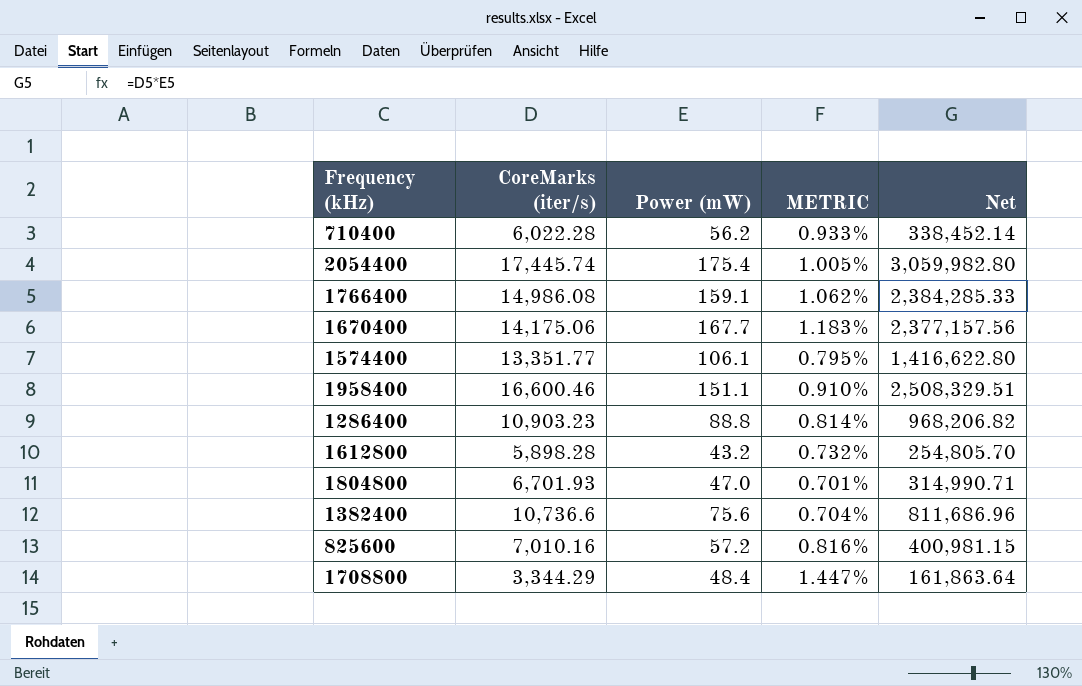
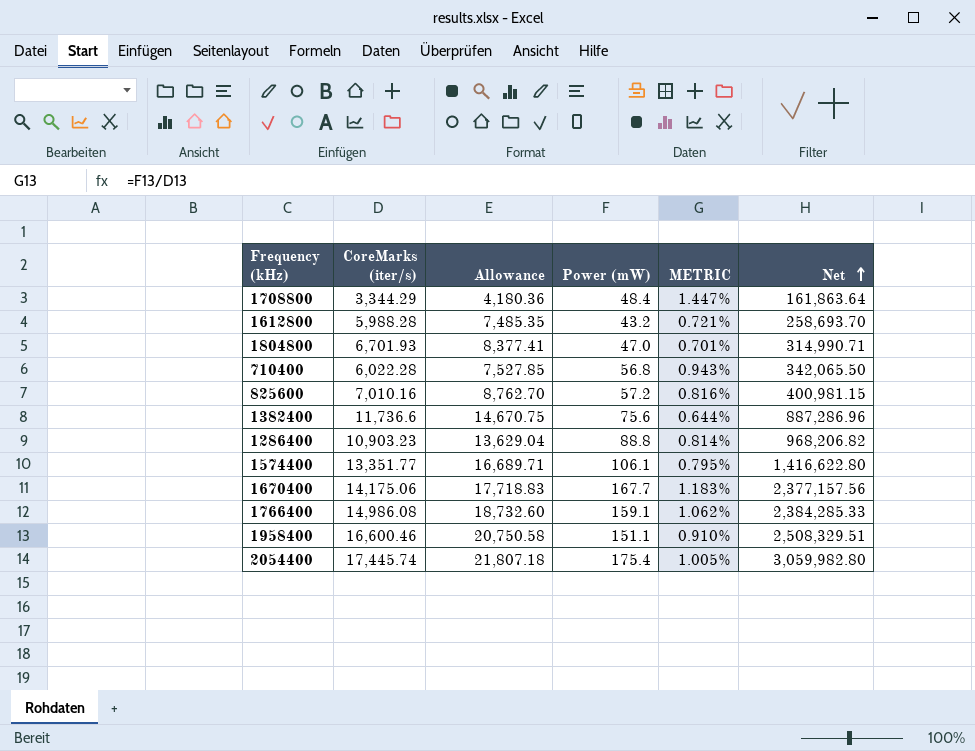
row order: none -> Net ascending
column Allowance | formula: none -> [CoreMarks (iter/s)] * 1.25
1612800 | CoreMarks (iter/s): 5,898.28 -> 5,988.28
1612800 | METRIC: 0.732% -> 0.721%
1612800 | Net: 254,805.70 -> 258,693.70
710400 | Power (mW): 56.2 -> 56.8
710400 | METRIC: 0.933% -> 0.943%
710400 | Net: 338,452.14 -> 342,065.50
1382400 | CoreMarks (iter/s): 10,736.6 -> 11,736.6
1382400 | METRIC: 0.704% -> 0.644%
1382400 | Net: 811,686.96 -> 887,286.96

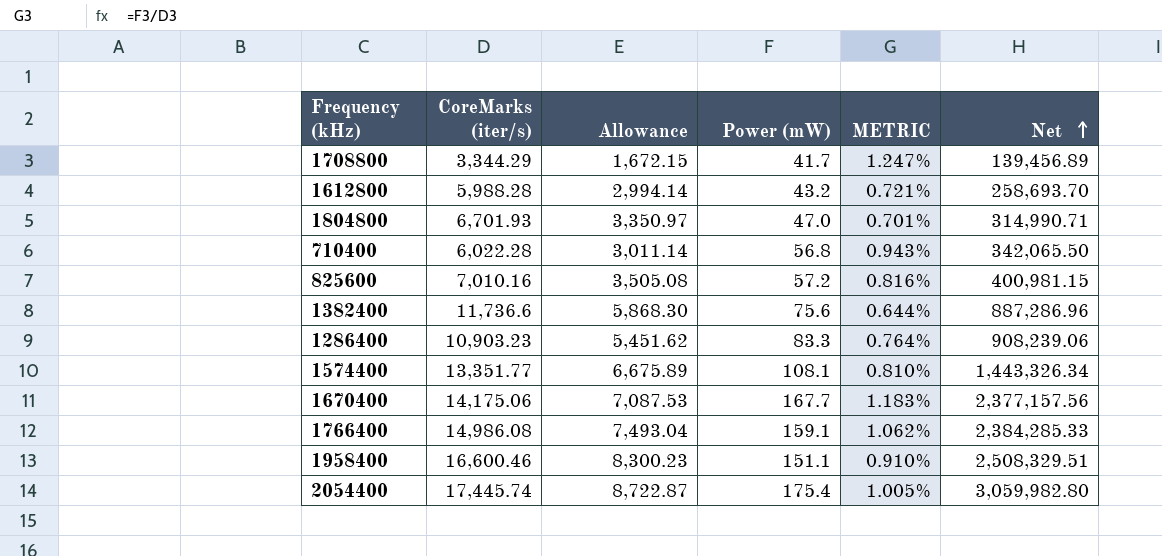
column Allowance | formula: [CoreMarks (iter/s)] * 1.25 -> [CoreMarks (iter/s)] * 0.5
1708800 | Power (mW): 48.4 -> 41.7
1708800 | METRIC: 1.447% -> 1.247%
1708800 | Net: 161,863.64 -> 139,456.89
1286400 | Power (mW): 88.8 -> 83.3
1286400 | METRIC: 0.814% -> 0.764%
1286400 | Net: 968,206.82 -> 908,239.06
1574400 | Power (mW): 106.1 -> 108.1
1574400 | METRIC: 0.795% -> 0.810%
1574400 | Net: 1,416,622.80 -> 1,443,326.34

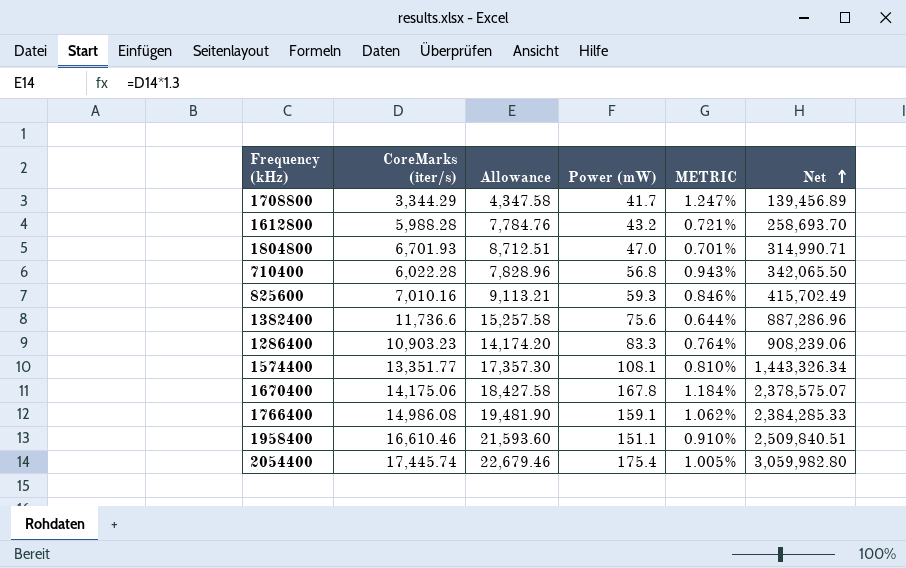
column Allowance | formula: [CoreMarks (iter/s)] * 0.5 -> [CoreMarks (iter/s)] * 1.3
825600 | Power (mW): 57.2 -> 59.3
825600 | METRIC: 0.816% -> 0.846%
825600 | Net: 400,981.15 -> 415,702.49
1670400 | Power (mW): 167.7 -> 167.8
1670400 | METRIC: 1.183% -> 1.184%
1670400 | Net: 2,377,157.56 -> 2,378,575.07
1958400 | CoreMarks (iter/s): 16,600.46 -> 16,610.46
1958400 | Net: 2,508,329.51 -> 2,509,840.51

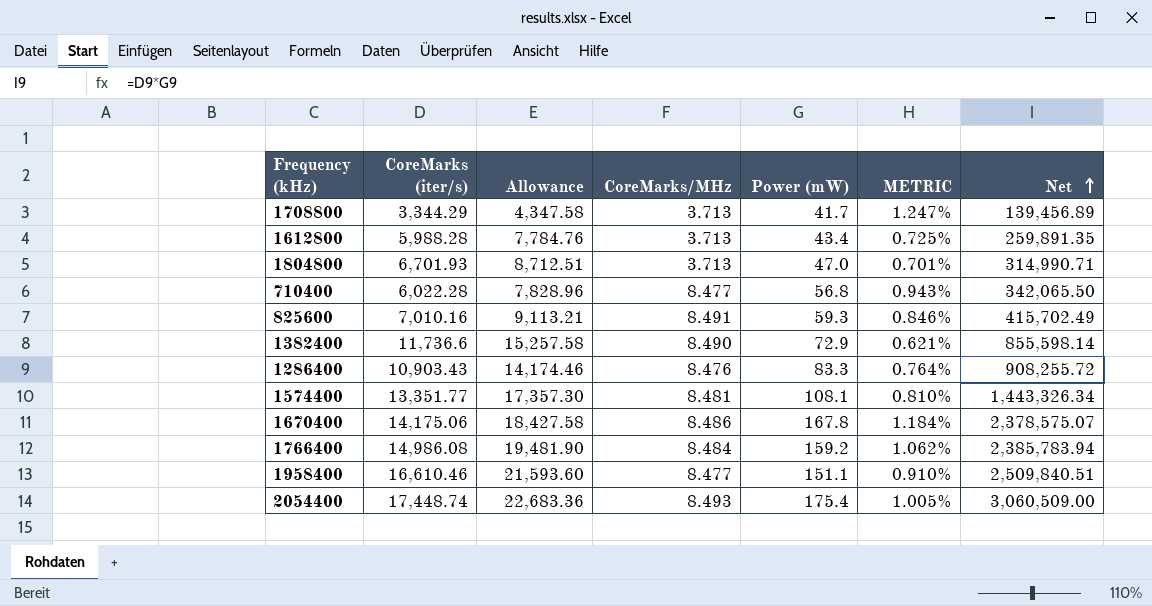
column CoreMarks/MHz | position: none -> 4
1612800 | Power (mW): 43.2 -> 43.4
1612800 | METRIC: 0.721% -> 0.725%
1612800 | Net: 258,693.70 -> 259,891.35
1382400 | Power (mW): 75.6 -> 72.9
1382400 | METRIC: 0.644% -> 0.621%
1382400 | Net: 887,286.96 -> 855,598.14
1286400 | CoreMarks (iter/s): 10,903.23 -> 10,903.43
1286400 | Allowance: 14,174.20 -> 14,174.46
1286400 | Net: 908,239.06 -> 908,255.72
1766400 | Power (mW): 159.1 -> 159.2
1766400 | Net: 2,384,285.33 -> 2,385,783.94
2054400 | CoreMarks (iter/s): 17,445.74 -> 17,448.74
2054400 | Allowance: 22,679.46 -> 22,683.36
2054400 | Net: 3,059,982.80 -> 3,060,509.00

